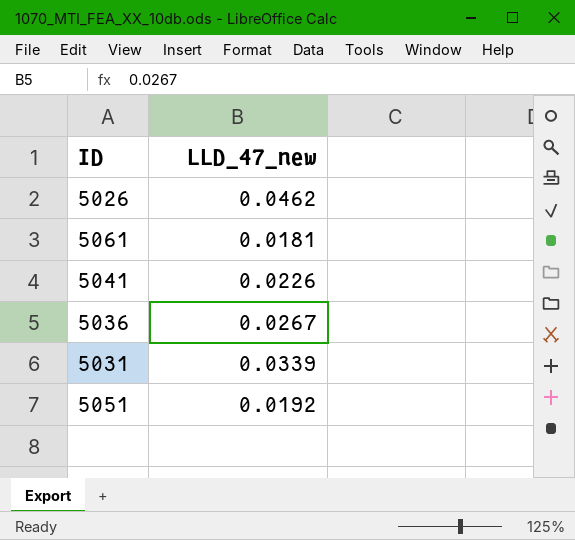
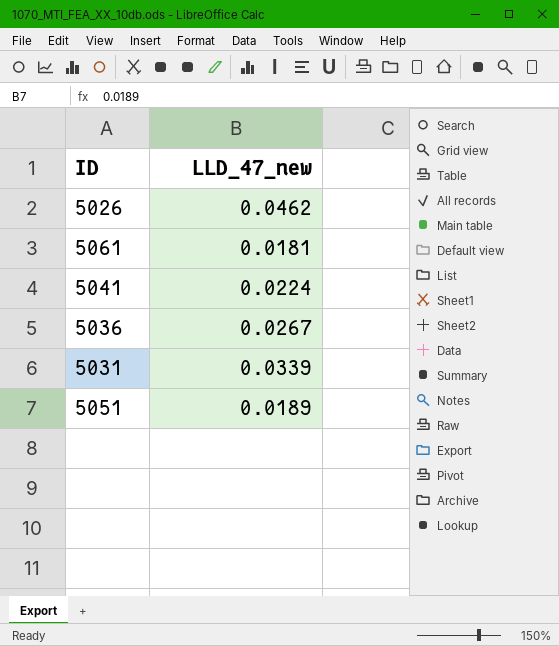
5041 | LLD_47_new: 0.0226 -> 0.0224
5051 | LLD_47_new: 0.0192 -> 0.0189

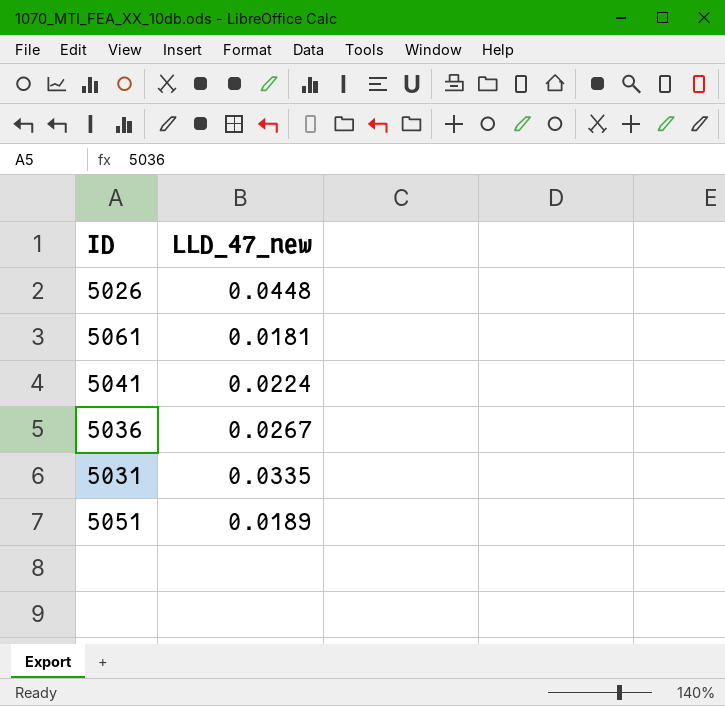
5026 | LLD_47_new: 0.0462 -> 0.0448
5031 | LLD_47_new: 0.0339 -> 0.0335

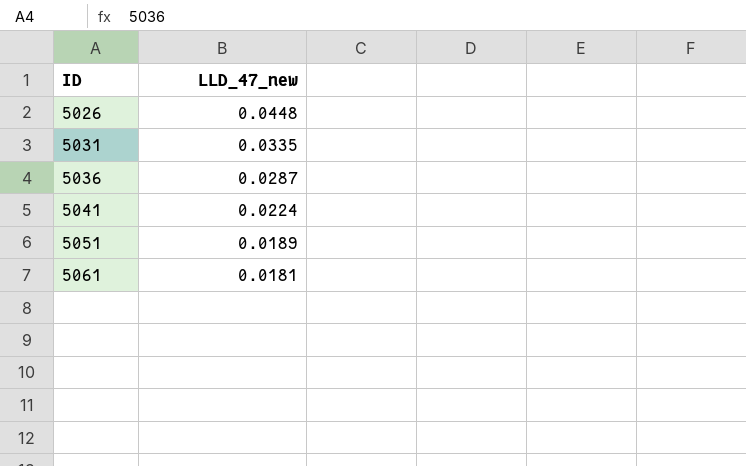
row order: none -> ID ascending
5036 | LLD_47_new: 0.0267 -> 0.0287

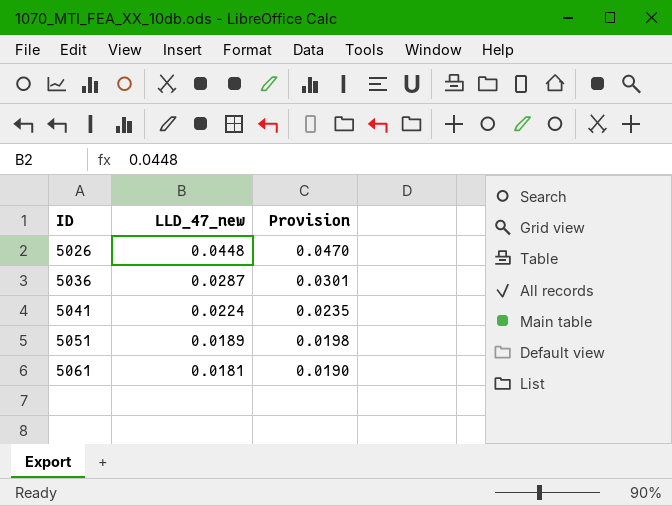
column Provision | formula: none -> [LLD_47_new] * 1.05
row 5031: 0.0335 -> none

